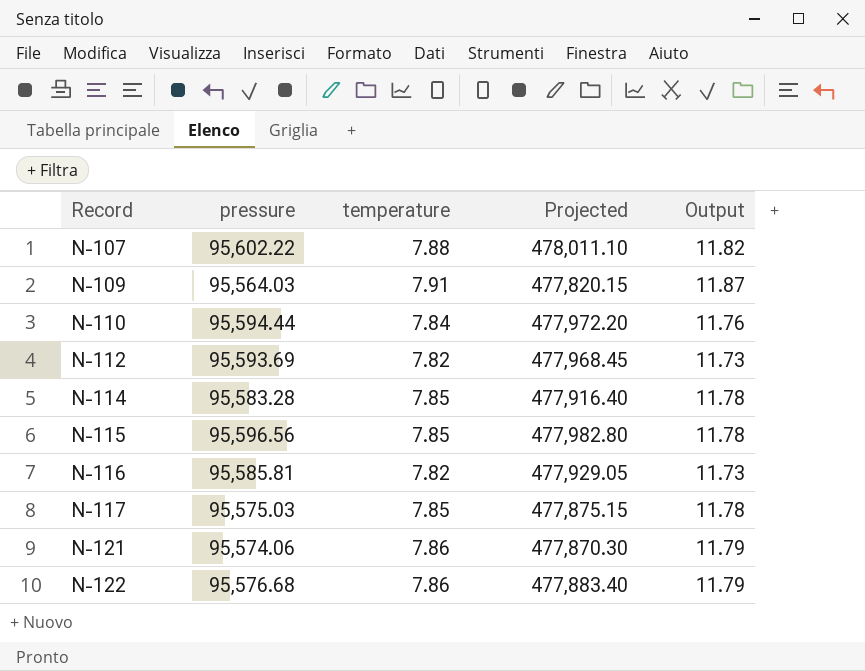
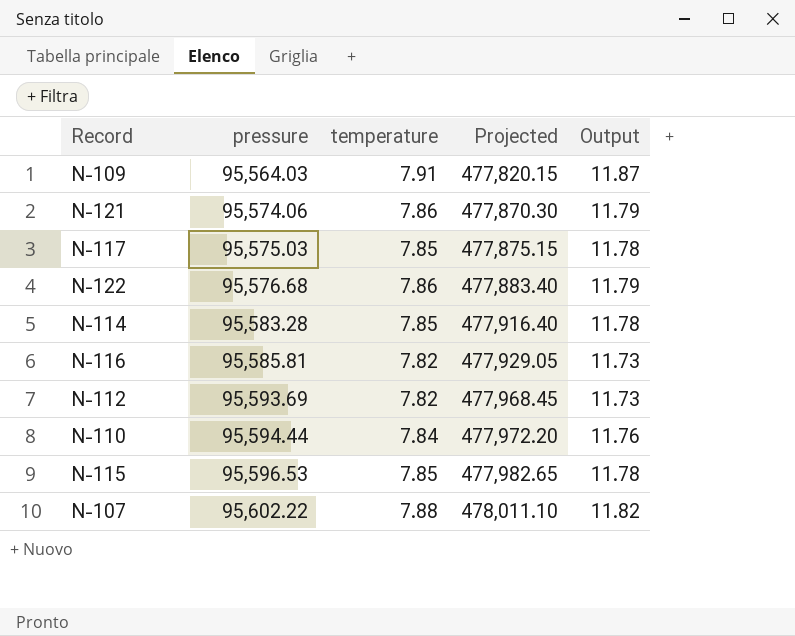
row order: Record ascending -> pressure ascending
N-115 | pressure: 95,596.56 -> 95,596.53
N-115 | Projected: 477,982.80 -> 477,982.65

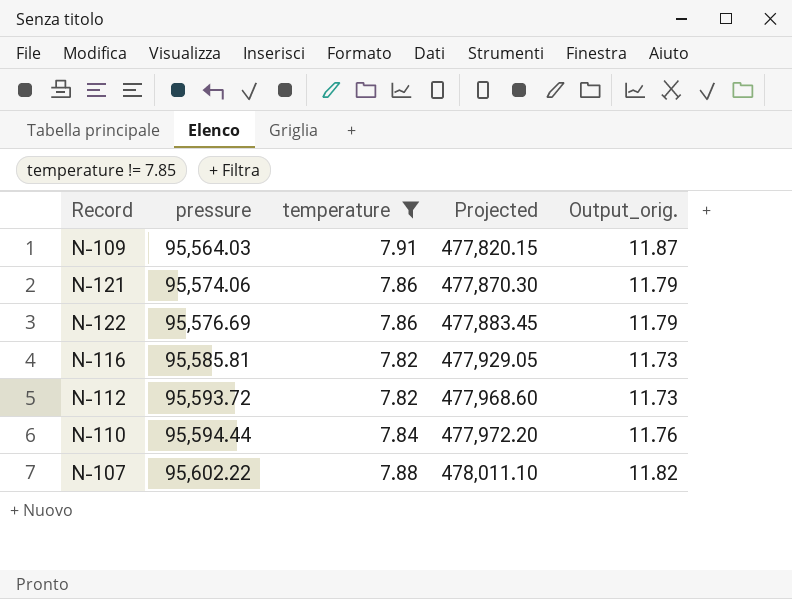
filter: none -> temperature != 7.85
column name: Output -> Output_orig.
N-122 | pressure: 95,576.68 -> 95,576.69
N-122 | Projected: 477,883.40 -> 477,883.45
N-112 | pressure: 95,593.69 -> 95,593.72
N-112 | Projected: 477,968.45 -> 477,968.60

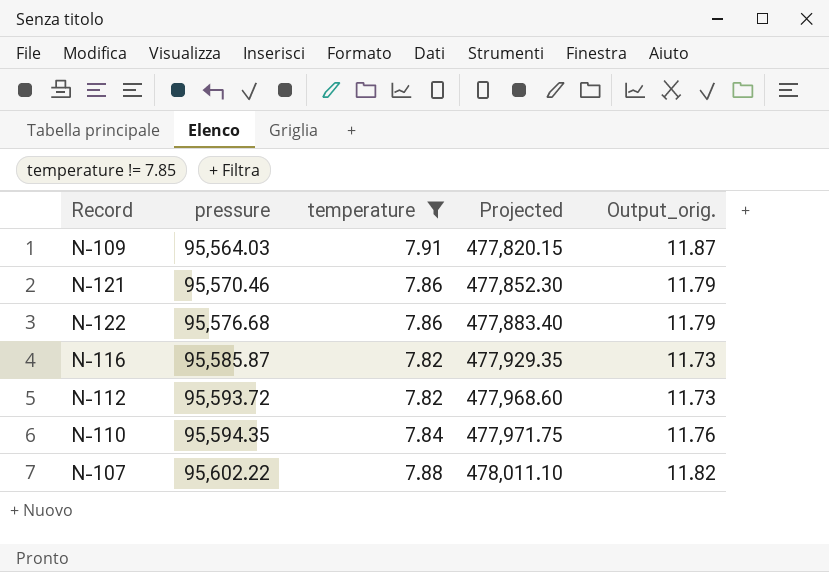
N-121 | pressure: 95,574.06 -> 95,570.46
N-121 | Projected: 477,870.30 -> 477,852.30
N-122 | pressure: 95,576.69 -> 95,576.68
N-122 | Projected: 477,883.45 -> 477,883.40
N-116 | pressure: 95,585.81 -> 95,585.87
N-116 | Projected: 477,929.05 -> 477,929.35
N-110 | pressure: 95,594.44 -> 95,594.35
N-110 | Projected: 477,972.20 -> 477,971.75

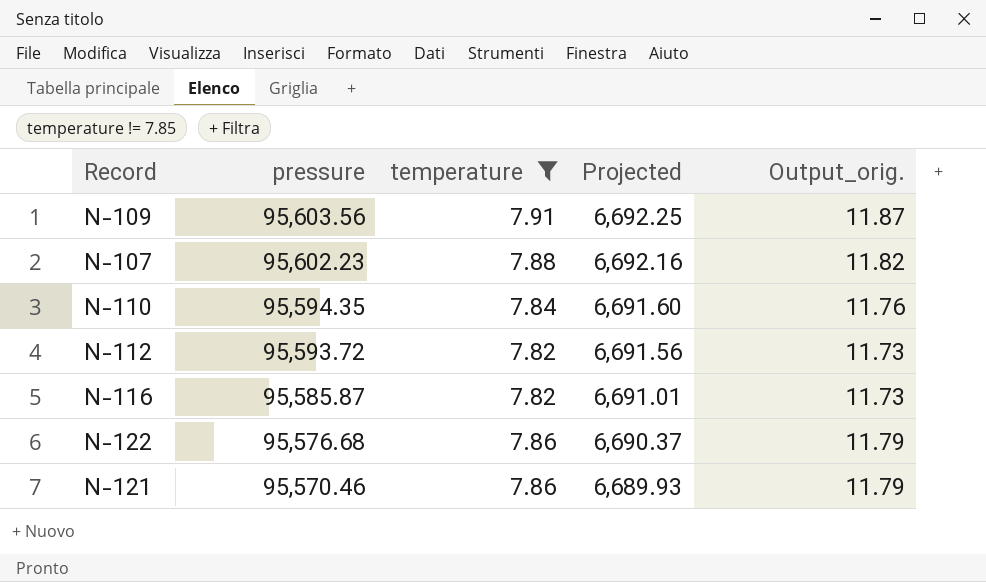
row order: pressure ascending -> pressure descending
column Projected | formula: [pressure] * 5 -> [pressure] * 0.07
N-109 | pressure: 95,564.03 -> 95,603.56
N-107 | pressure: 95,602.22 -> 95,602.23

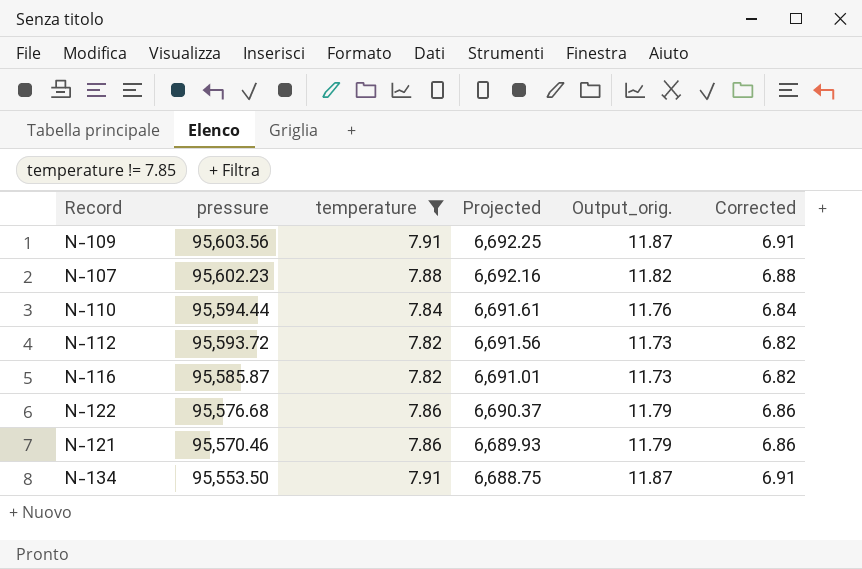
column Corrected | formula: none -> [temperature] - 1
N-110 | pressure: 95,594.35 -> 95,594.44
N-110 | Projected: 6,691.60 -> 6,691.61
row N-134: none -> 95,553.50 | 7.91 | 6,688.75 | 11.87 | 6.91

